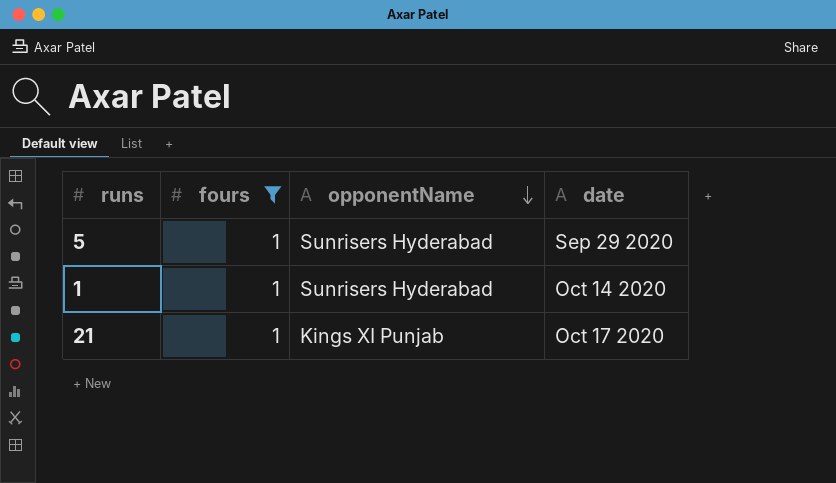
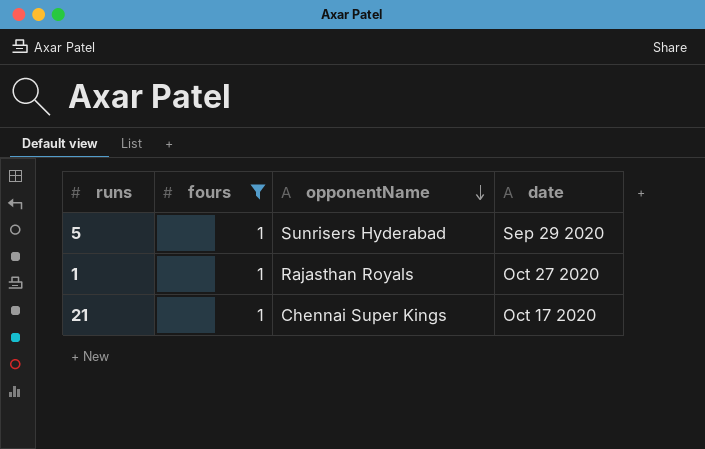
1 | opponentName: Sunrisers Hyderabad -> Rajasthan Royals
1 | date: Oct 14 2020 -> Oct 27 2020
21 | opponentName: Kings XI Punjab -> Chennai Super Kings

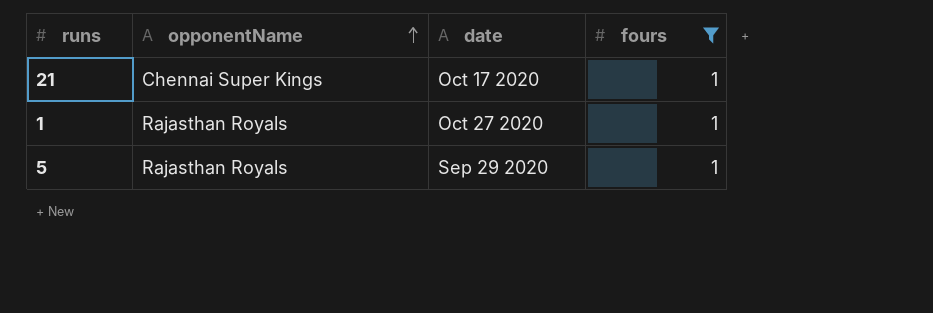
row order: opponentName descending -> opponentName ascending
column fours | position: 2 -> 4
5 | opponentName: Sunrisers Hyderabad -> Rajasthan Royals

